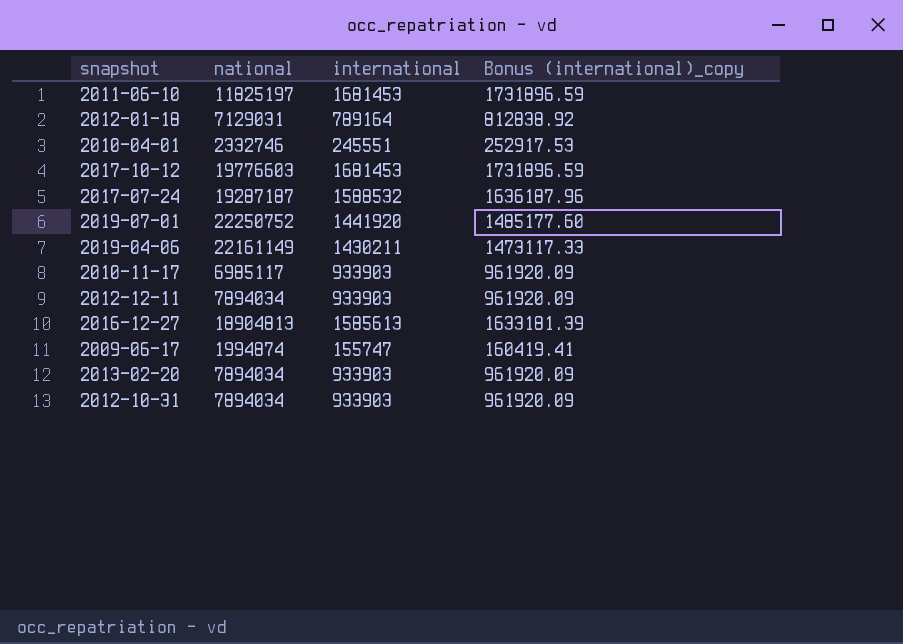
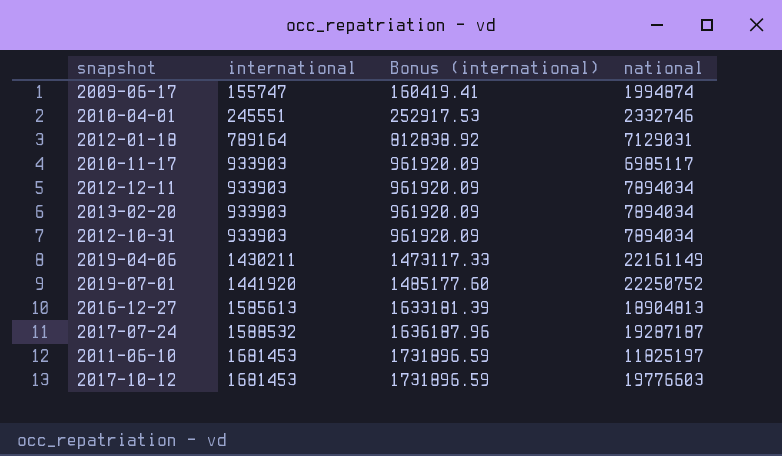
row order: none -> international ascending
column name: Bonus (international)_copy -> Bonus (international)
column national | position: 2 -> 4

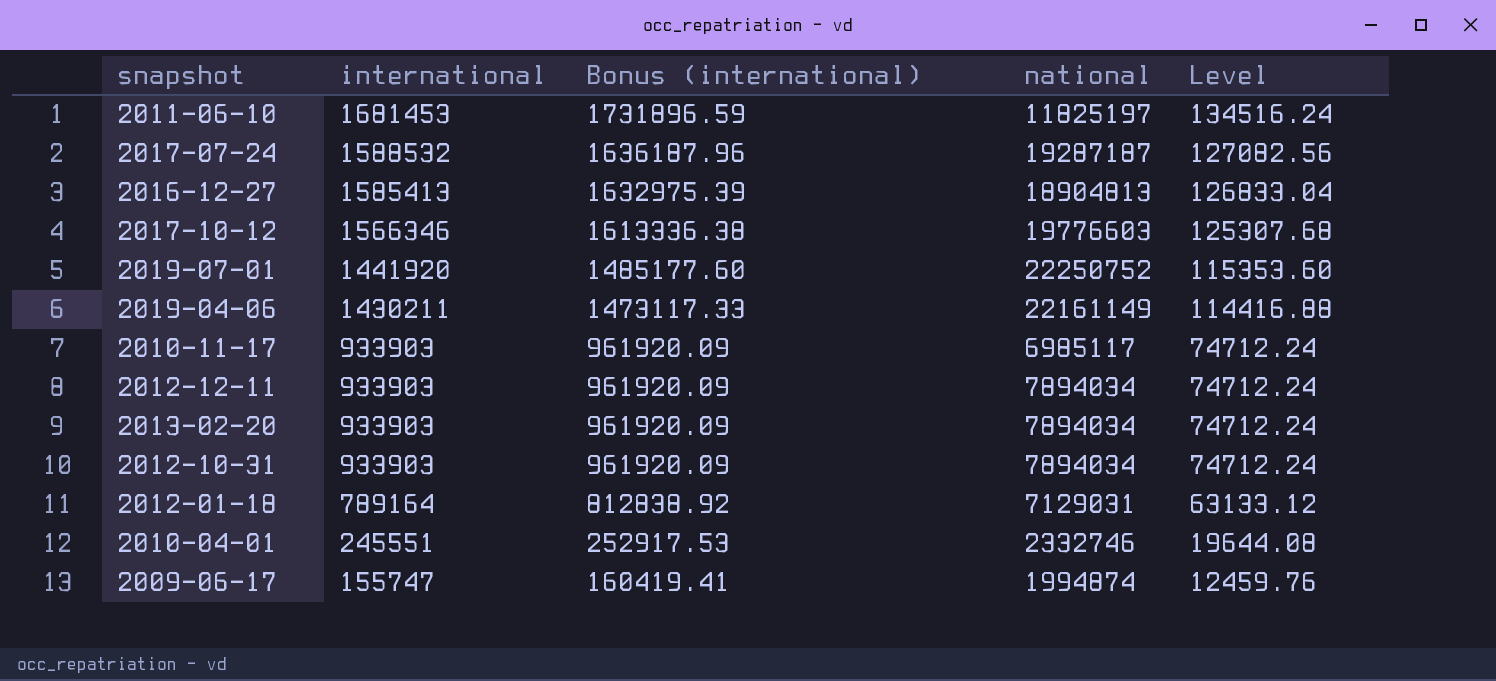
row order: international ascending -> international descending
column Level | formula: none -> [international] * 0.08
2016-12-27 | international: 1585613 -> 1585413
2016-12-27 | Bonus (international): 1633181.39 -> 1632975.39
2017-10-12 | international: 1681453 -> 1566346
2017-10-12 | Bonus (international): 1731896.59 -> 1613336.38

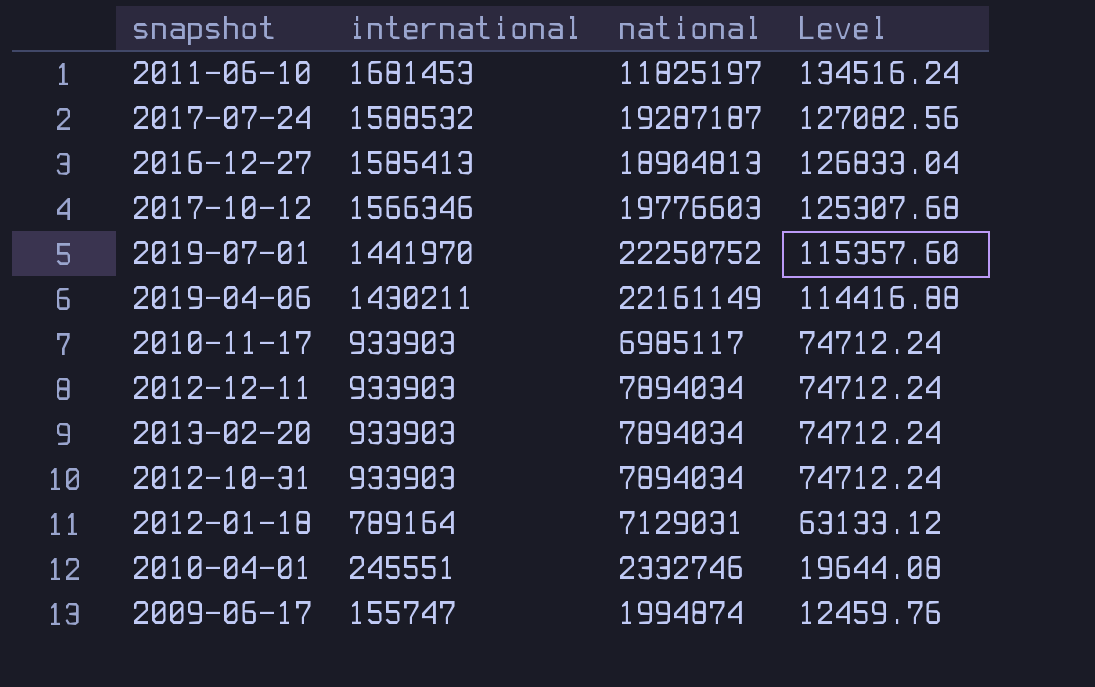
column Bonus (international) | formula: [international] * 1.03 -> none
2019-07-01 | international: 1441920 -> 1441970
2019-07-01 | Level: 115353.60 -> 115357.60

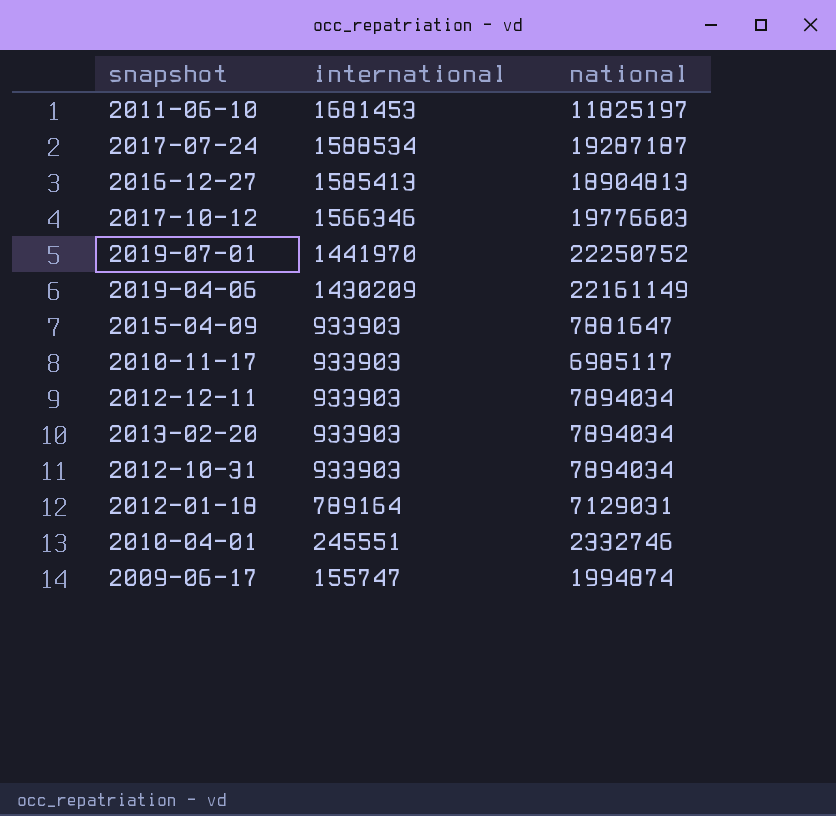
column Level | formula: [international] * 0.08 -> none
2017-07-24 | international: 1588532 -> 1588534
2019-04-06 | international: 1430211 -> 1430209
row 2015-04-09: none -> 933903 | 7881647

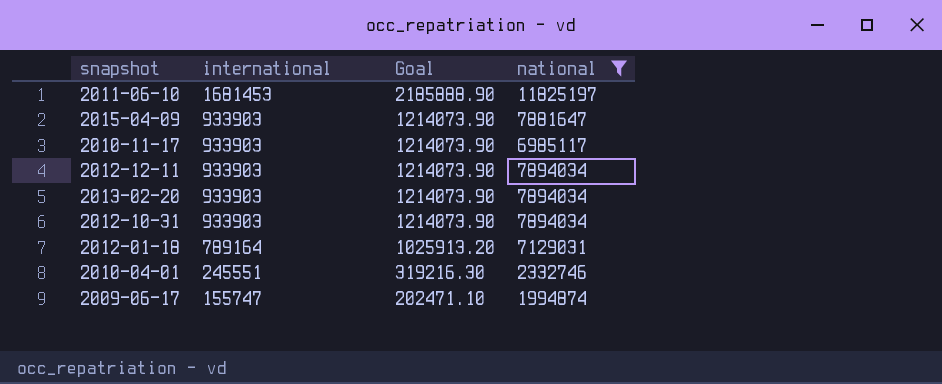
filter: none -> national <= 11825197
column Goal | formula: none -> [international] * 1.3

